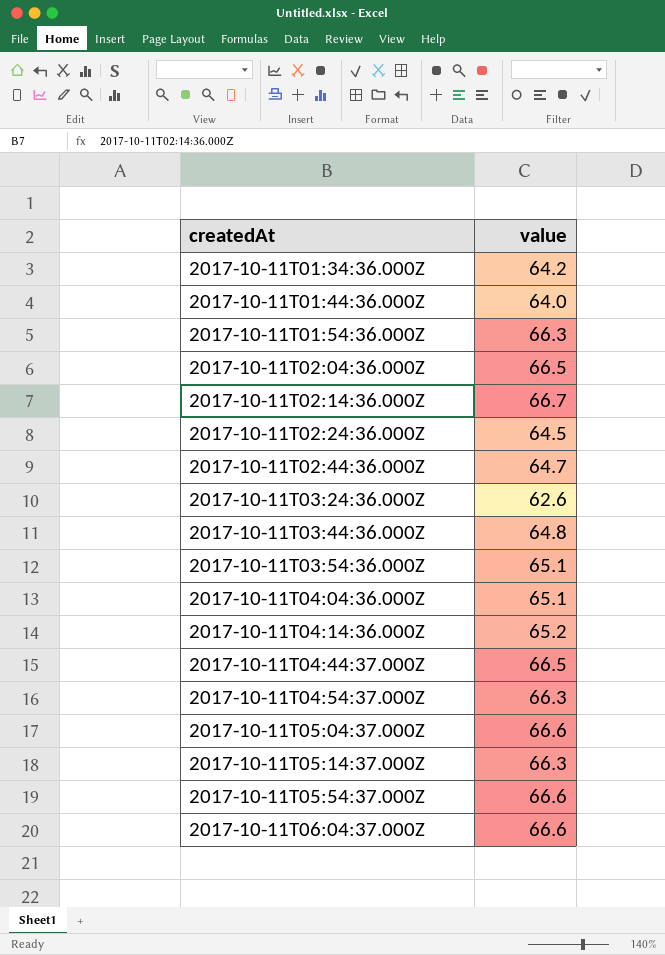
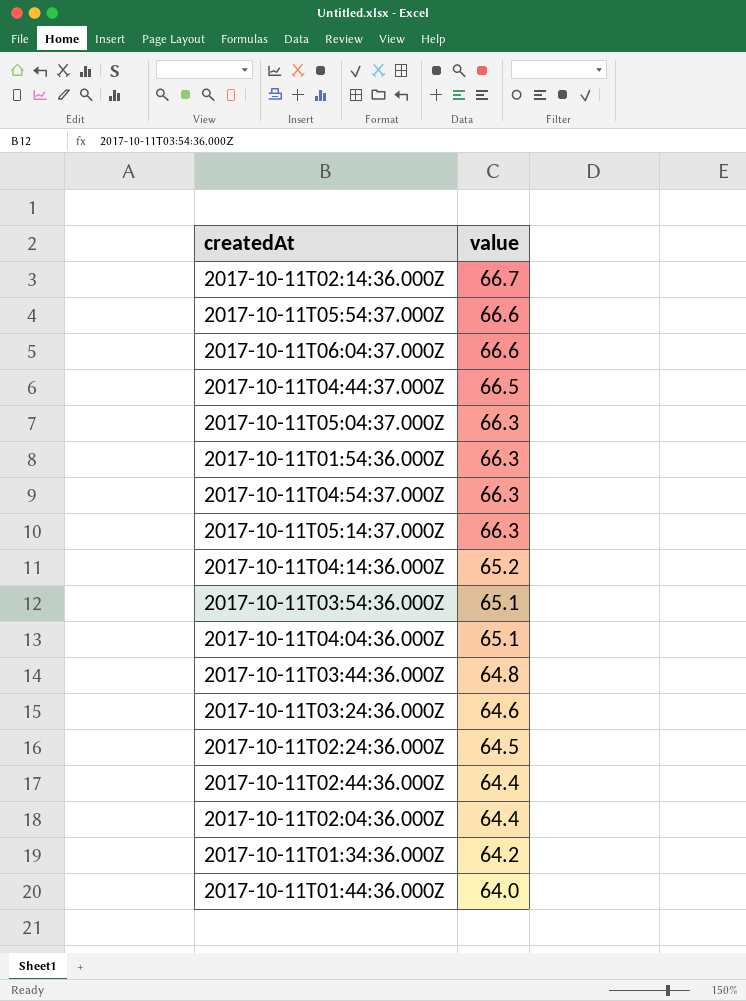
row order: createdAt ascending -> value descending
2017-10-11T05:04:37.000Z | value: 66.6 -> 66.3
2017-10-11T03:24:36.000Z | value: 62.6 -> 64.6
2017-10-11T02:44:36.000Z | value: 64.7 -> 64.4
2017-10-11T02:04:36.000Z | value: 66.5 -> 64.4

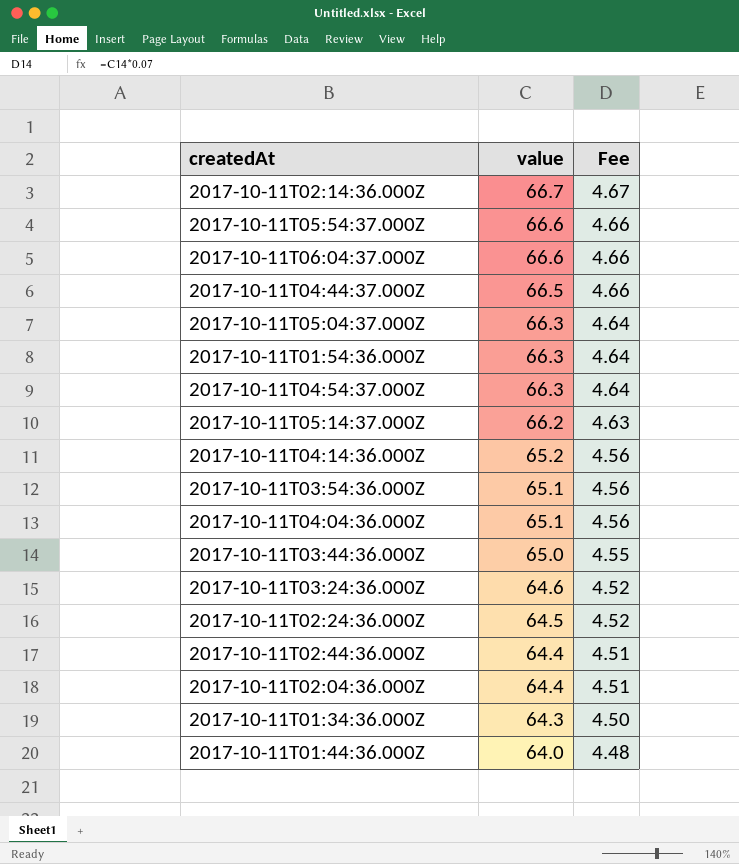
column Fee | formula: none -> [value] * 0.07
2017-10-11T05:14:37.000Z | value: 66.3 -> 66.2
2017-10-11T03:44:36.000Z | value: 64.8 -> 65.0
2017-10-11T01:34:36.000Z | value: 64.2 -> 64.3

